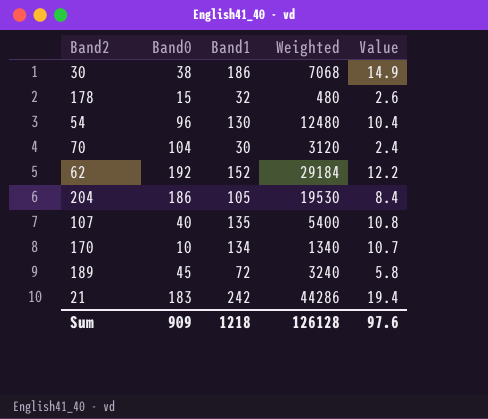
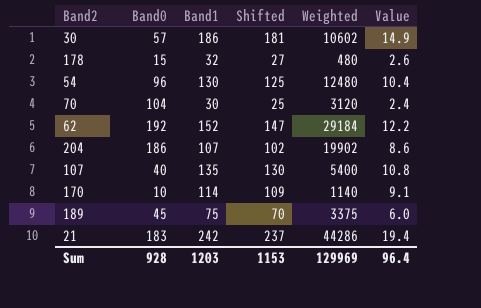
column Shifted | formula: none -> [Band1] - 5
30 | Band0: 38 -> 57
30 | Weighted: 7068 -> 10602
204 | Band1: 105 -> 107
204 | Weighted: 19530 -> 19902
204 | Value: 8.4 -> 8.6
170 | Band1: 134 -> 114
170 | Weighted: 1340 -> 1140
170 | Value: 10.7 -> 9.1
189 | Band1: 72 -> 75
189 | Weighted: 3240 -> 3375
189 | Value: 5.8 -> 6.0
Sum | Band0: 909 -> 928
Sum | Band1: 1218 -> 1203
Sum | Weighted: 126128 -> 129969
Sum | Value: 97.6 -> 96.4

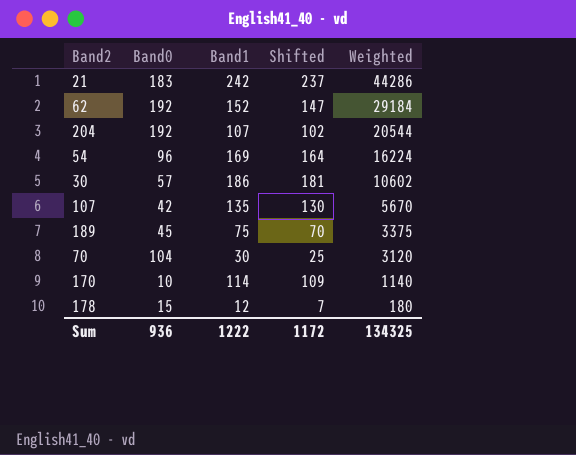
row order: none -> Weighted descending
column Value | formula: [Band1] * 0.08 -> none
204 | Band0: 186 -> 192
204 | Weighted: 19902 -> 20544
54 | Band1: 130 -> 169
54 | Shifted: 125 -> 164
54 | Weighted: 12480 -> 16224
107 | Band0: 40 -> 42
107 | Weighted: 5400 -> 5670
178 | Band1: 32 -> 12
178 | Shifted: 27 -> 7
178 | Weighted: 480 -> 180
Sum | Band0: 928 -> 936
Sum | Band1: 1203 -> 1222
Sum | Shifted: 1153 -> 1172
Sum | Weighted: 129969 -> 134325

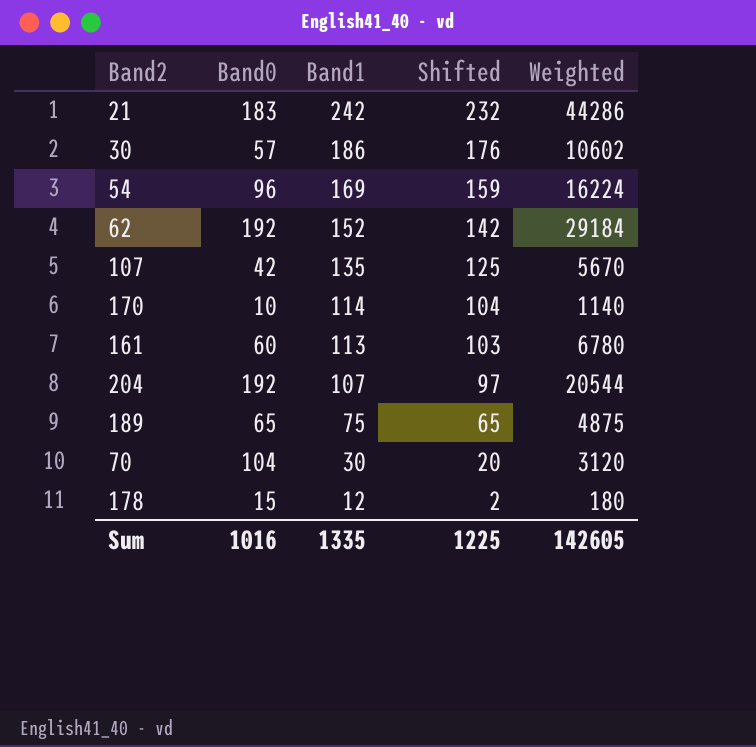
row order: Weighted descending -> Band1 descending
column Shifted | formula: [Band1] - 5 -> [Band1] - 10
row 161: none -> 60 | 113 | 103 | 6780
189 | Band0: 45 -> 65
189 | Weighted: 3375 -> 4875
Sum | Band0: 936 -> 1016
Sum | Band1: 1222 -> 1335
Sum | Shifted: 1172 -> 1225
Sum | Weighted: 134325 -> 142605

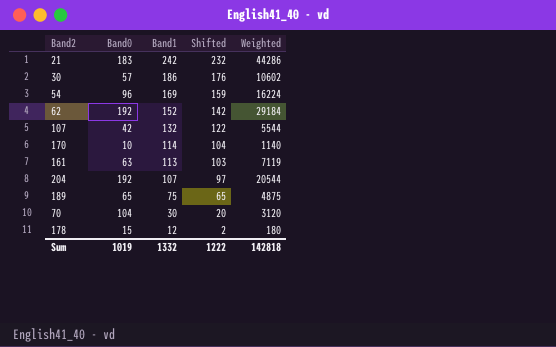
107 | Band1: 135 -> 132
107 | Shifted: 125 -> 122
107 | Weighted: 5670 -> 5544
161 | Band0: 60 -> 63
161 | Weighted: 6780 -> 7119
Sum | Band0: 1016 -> 1019
Sum | Band1: 1335 -> 1332
Sum | Shifted: 1225 -> 1222
Sum | Weighted: 142605 -> 142818

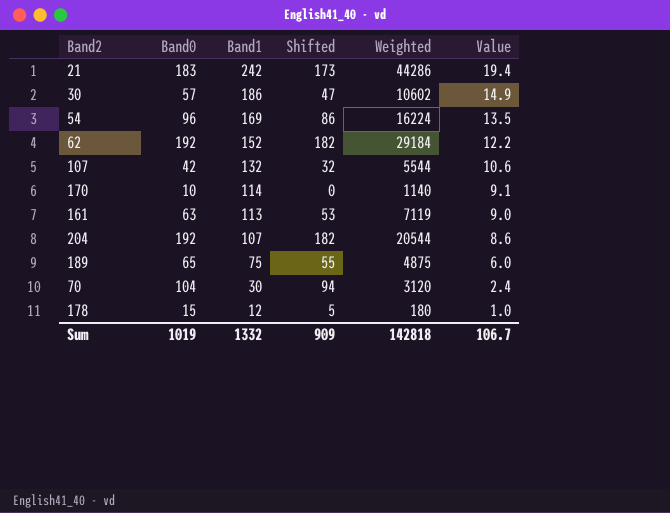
column Shifted | formula: [Band1] - 10 -> [Band0] - 10
column Value | formula: none -> [Band1] * 0.08
Sum | Shifted: 1222 -> 909

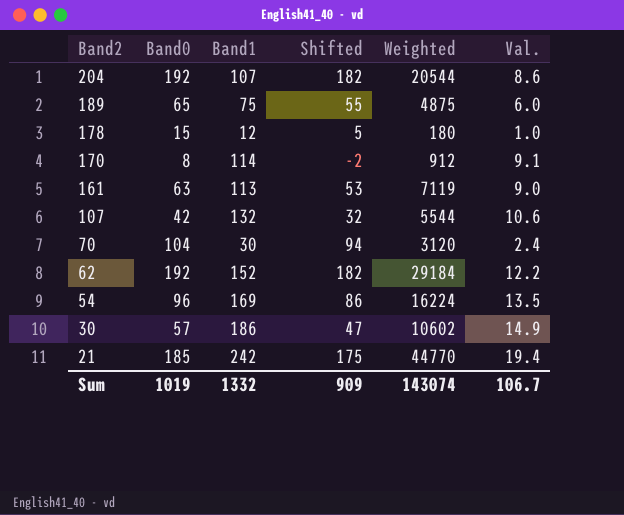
row order: Band1 descending -> Band2 descending
column name: Value -> Val.
170 | Band0: 10 -> 8
170 | Shifted: 0 -> -2
170 | Weighted: 1140 -> 912
21 | Band0: 183 -> 185
21 | Shifted: 173 -> 175
21 | Weighted: 44286 -> 44770
Sum | Weighted: 142818 -> 143074

